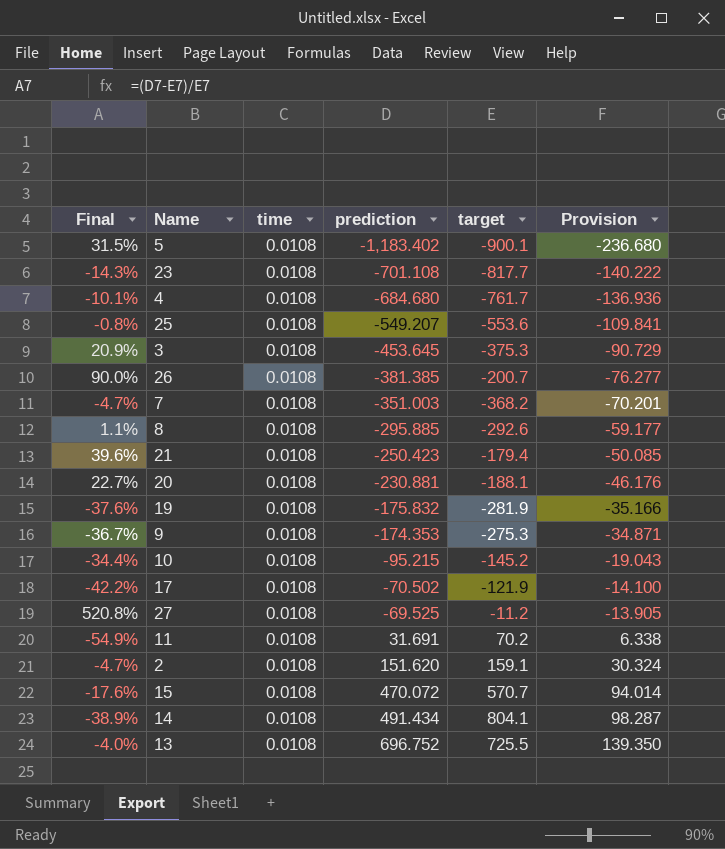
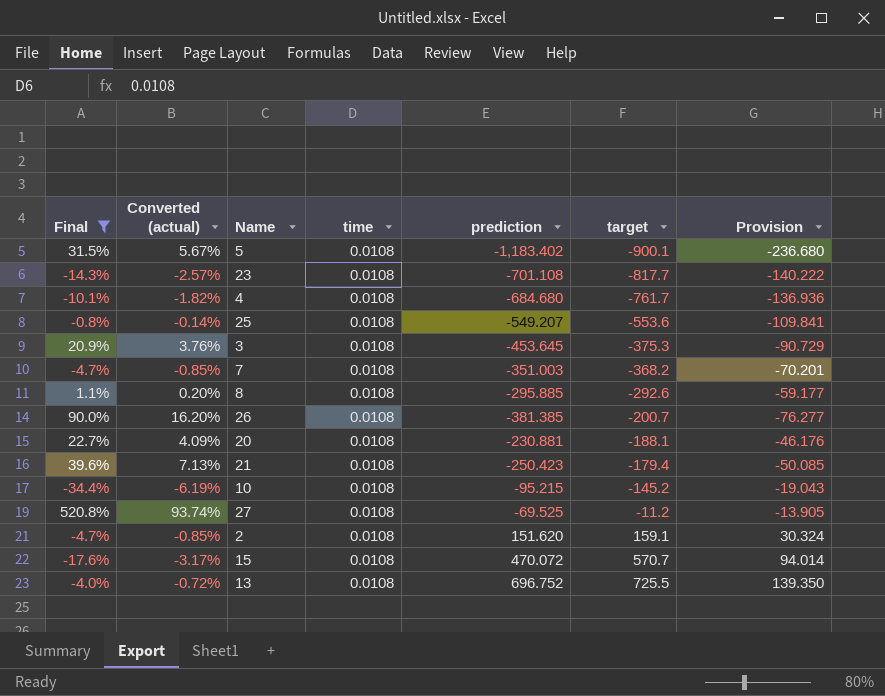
filter: none -> Final >= -34.4%
row order: prediction ascending -> target ascending
column Converted (actual) | formula: none -> [Final] * 0.18

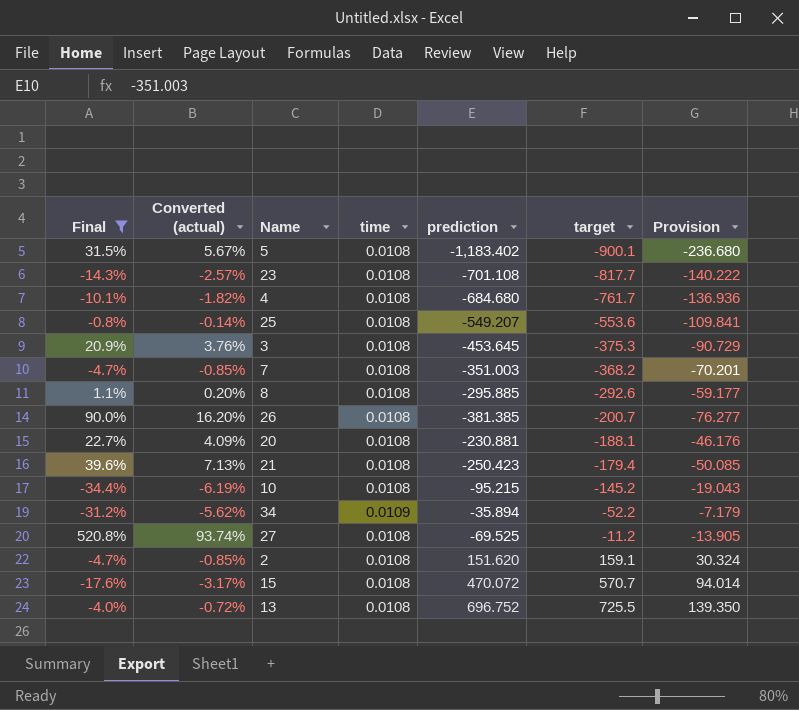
row 34: none -> -31.2% | -5.62% | 0.0109 | -35.894 | -52.2 | -7.179

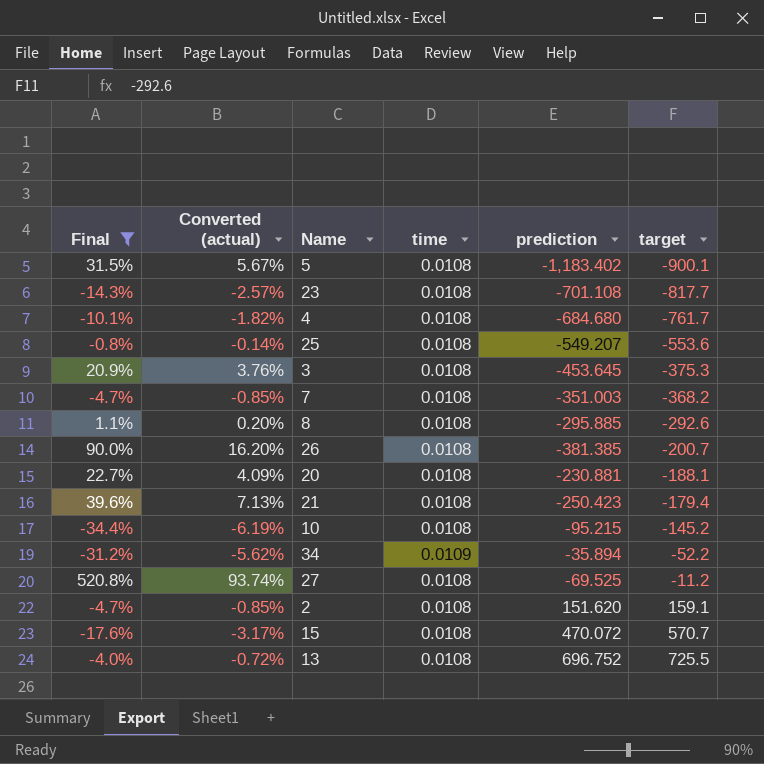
column Provision | formula: [prediction] * 0.2 -> none

